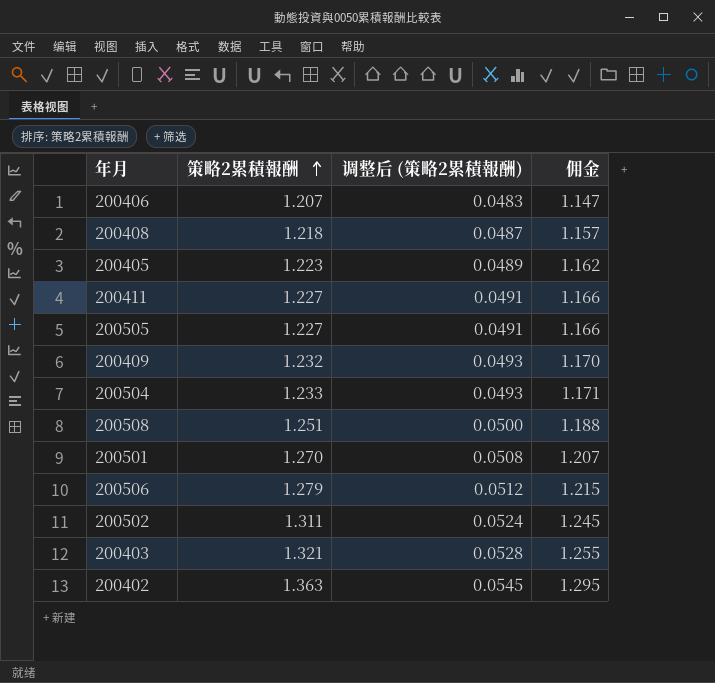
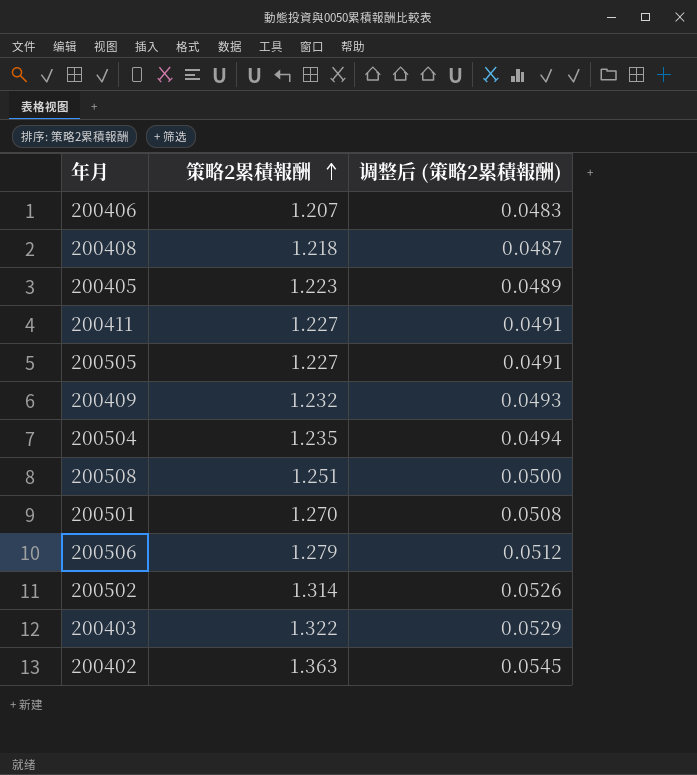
column 佣金 | formula: [策略2累積報酬] * 0.95 -> none
200504 | 策略2累積報酬: 1.233 -> 1.235
200504 | 调整后 (策略2累積報酬): 0.0493 -> 0.0494
200502 | 策略2累積報酬: 1.311 -> 1.314
200502 | 调整后 (策略2累積報酬): 0.0524 -> 0.0526
200403 | 策略2累積報酬: 1.321 -> 1.322
200403 | 调整后 (策略2累積報酬): 0.0528 -> 0.0529

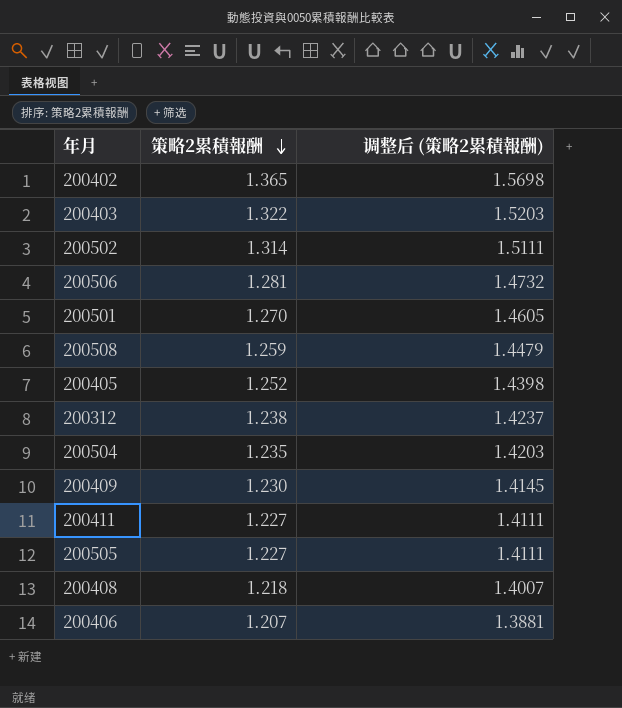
row order: 策略2累積報酬 ascending -> 策略2累積報酬 descending
column 调整后 (策略2累積報酬) | formula: [策略2累積報酬] * 0.04 -> [策略2累積報酬] * 1.15
200402 | 策略2累積報酬: 1.363 -> 1.365
200506 | 策略2累積報酬: 1.279 -> 1.281
200508 | 策略2累積報酬: 1.251 -> 1.259
200405 | 策略2累積報酬: 1.223 -> 1.252
row 200312: none -> 1.238 | 1.4237
200409 | 策略2累積報酬: 1.232 -> 1.230

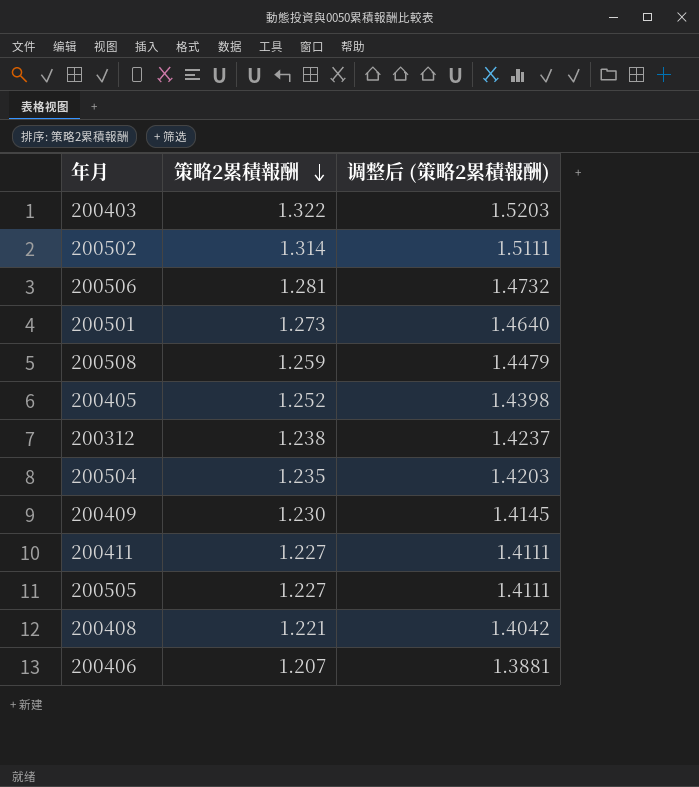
row 200402: 1.365 | 1.5698 -> none
200501 | 策略2累積報酬: 1.270 -> 1.273
200501 | 调整后 (策略2累積報酬): 1.4605 -> 1.4640
200408 | 策略2累積報酬: 1.218 -> 1.221
200408 | 调整后 (策略2累積報酬): 1.4007 -> 1.4042

